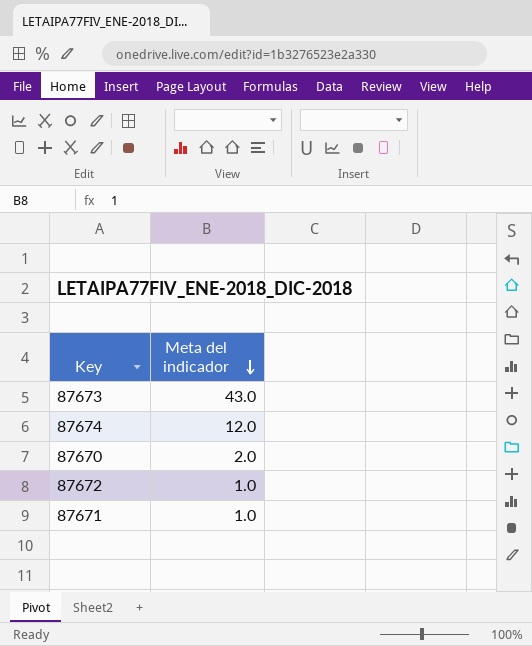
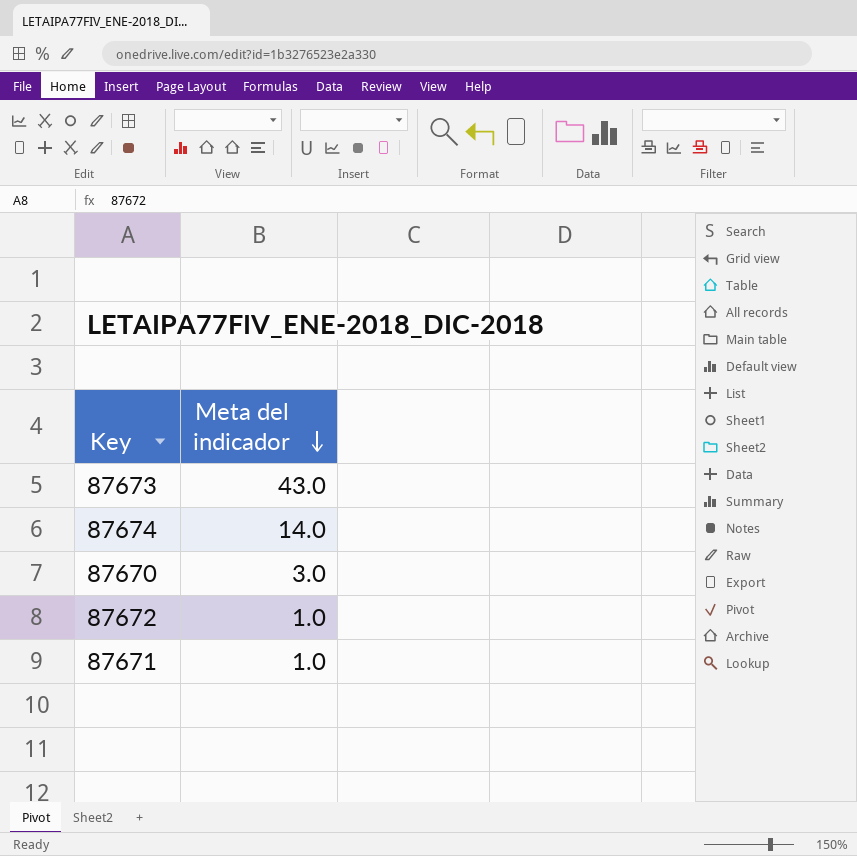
87674 | Meta del indicador: 12.0 -> 14.0
87670 | Meta del indicador: 2.0 -> 3.0

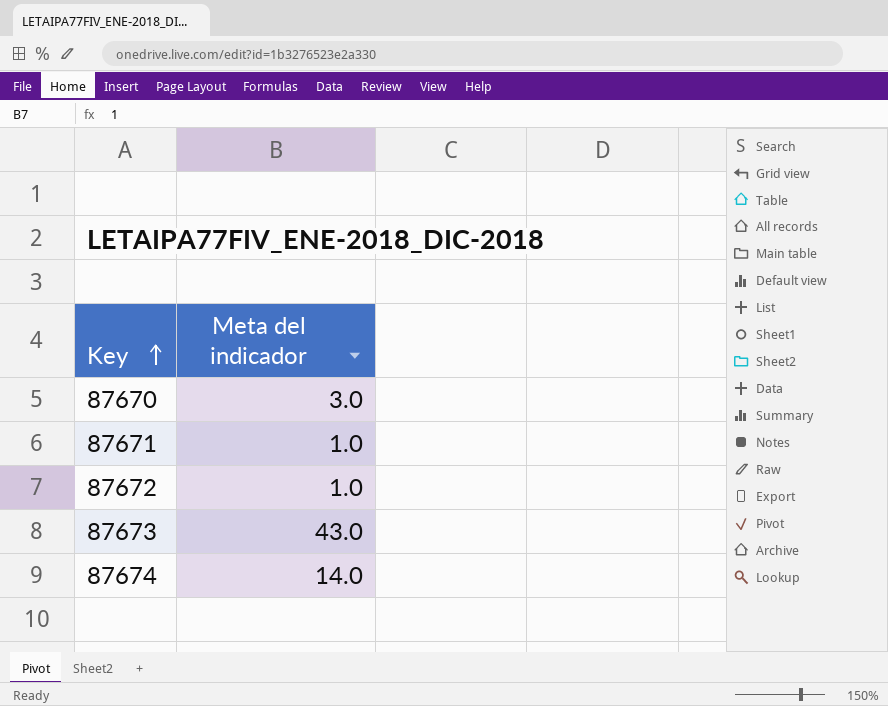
row order: Meta del indicador descending -> Key ascending

